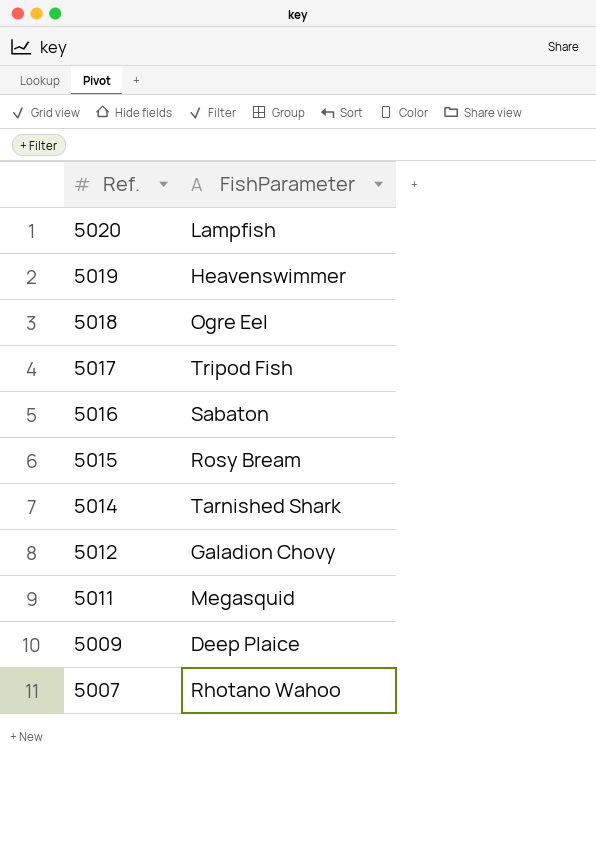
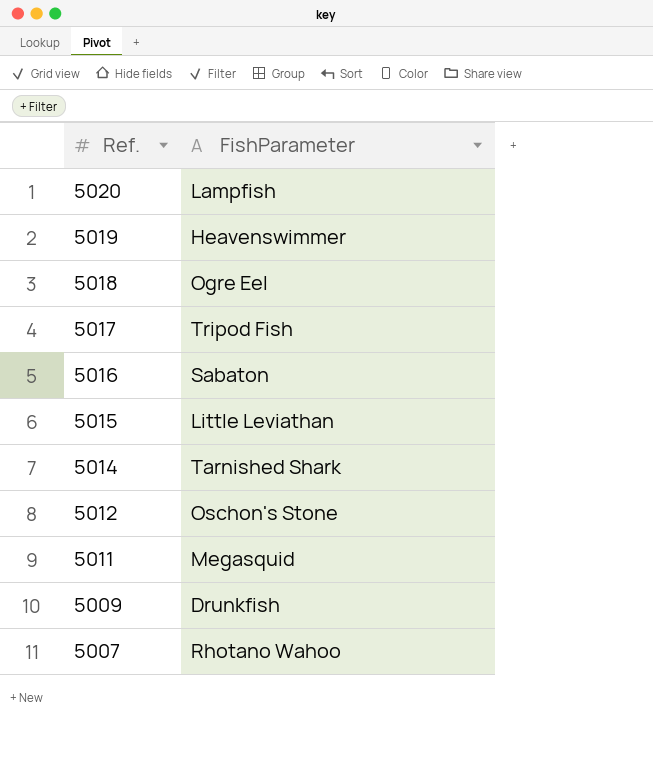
5015 | FishParameter: Rosy Bream -> Little Leviathan
5012 | FishParameter: Galadion Chovy -> Oschon's Stone
5009 | FishParameter: Deep Plaice -> Drunkfish

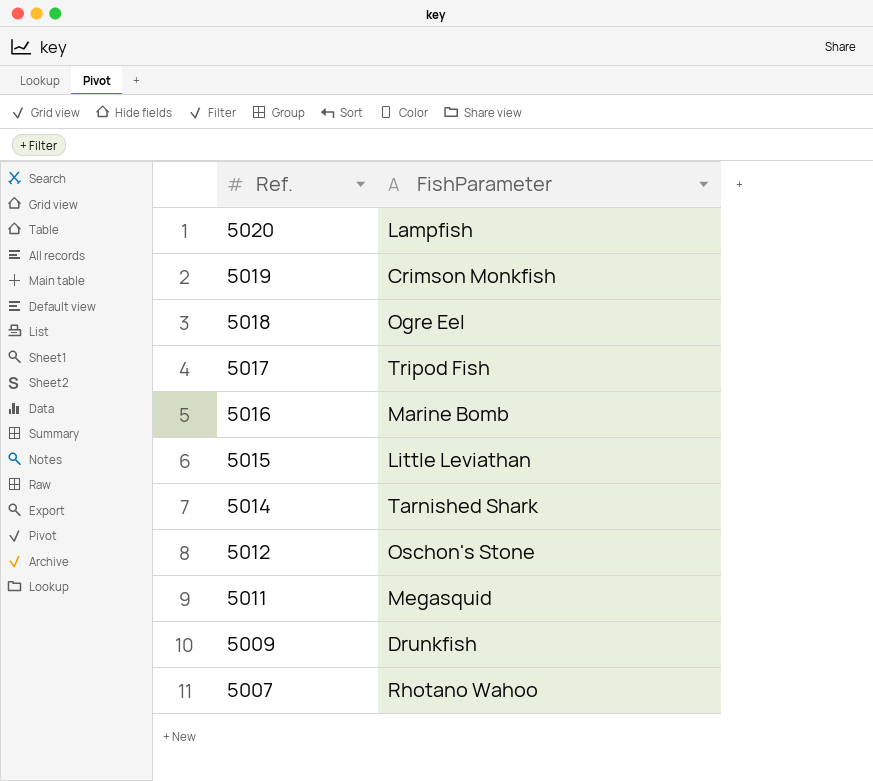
5019 | FishParameter: Heavenswimmer -> Crimson Monkfish
5016 | FishParameter: Sabaton -> Marine Bomb

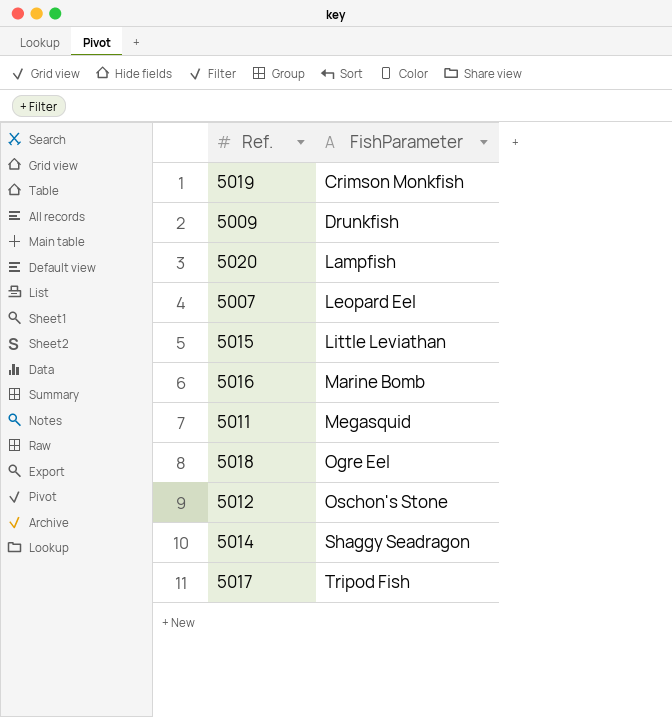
row order: Ref. descending -> FishParameter ascending
5007 | FishParameter: Rhotano Wahoo -> Leopard Eel
5014 | FishParameter: Tarnished Shark -> Shaggy Seadragon

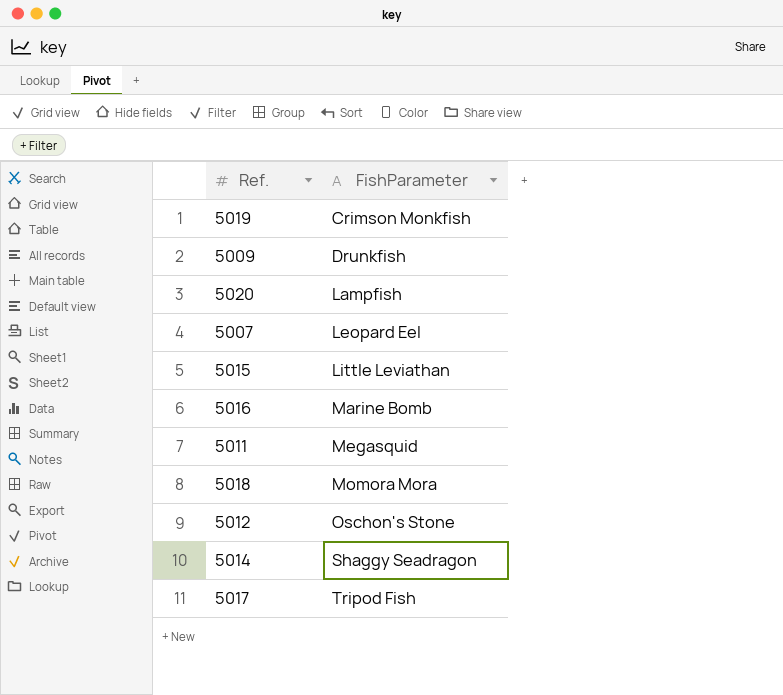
5018 | FishParameter: Ogre Eel -> Momora Mora

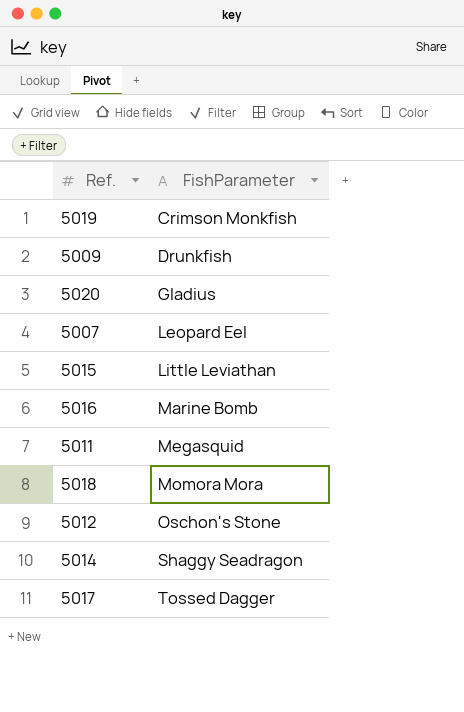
5020 | FishParameter: Lampfish -> Gladius
5017 | FishParameter: Tripod Fish -> Tossed Dagger

